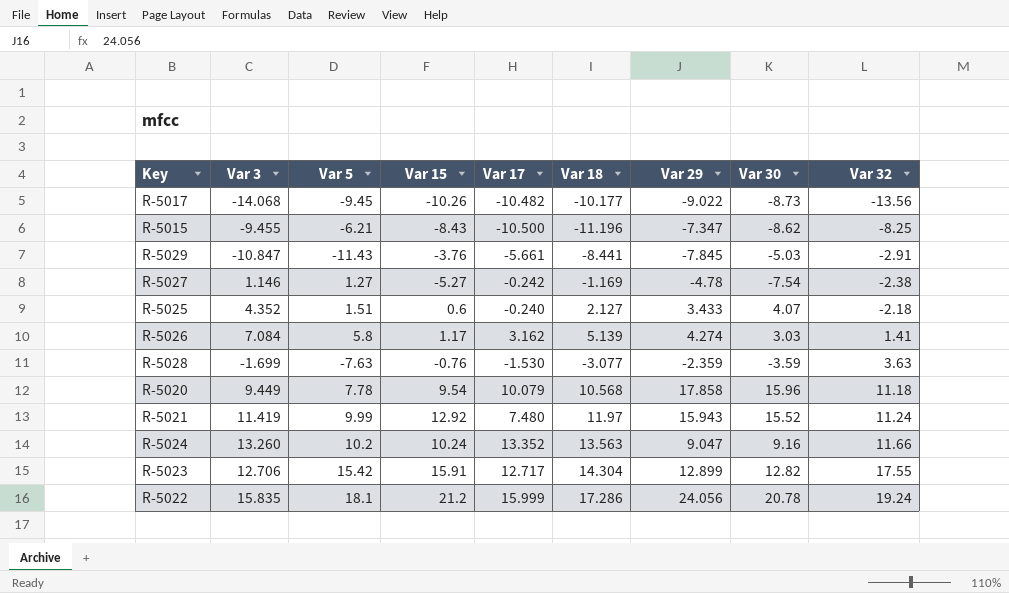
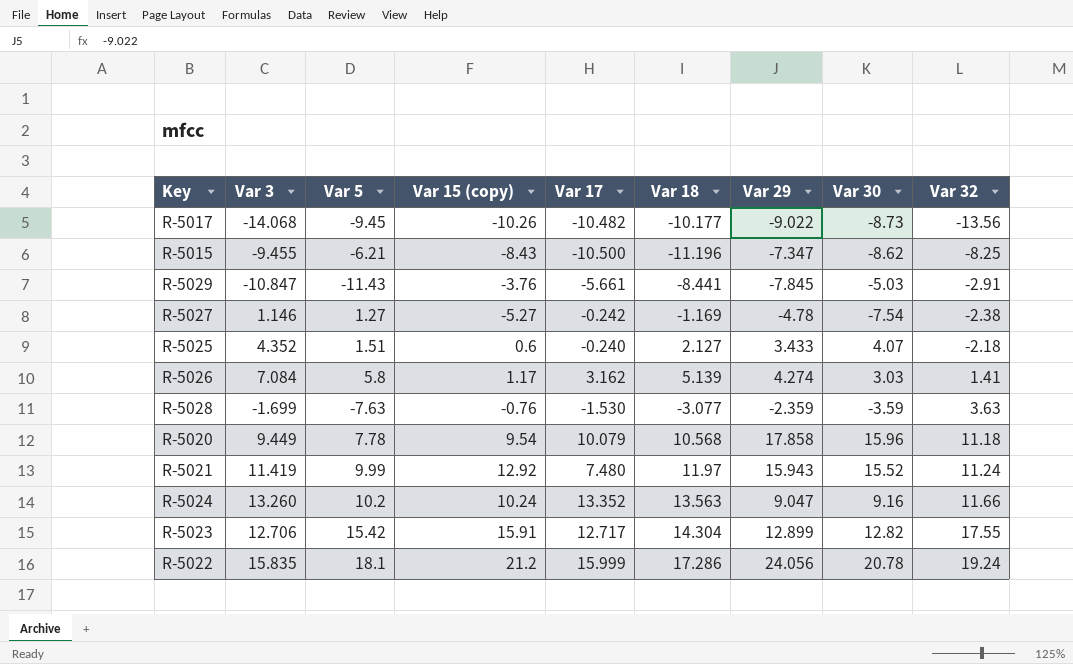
column name: Var 15 -> Var 15 (copy)

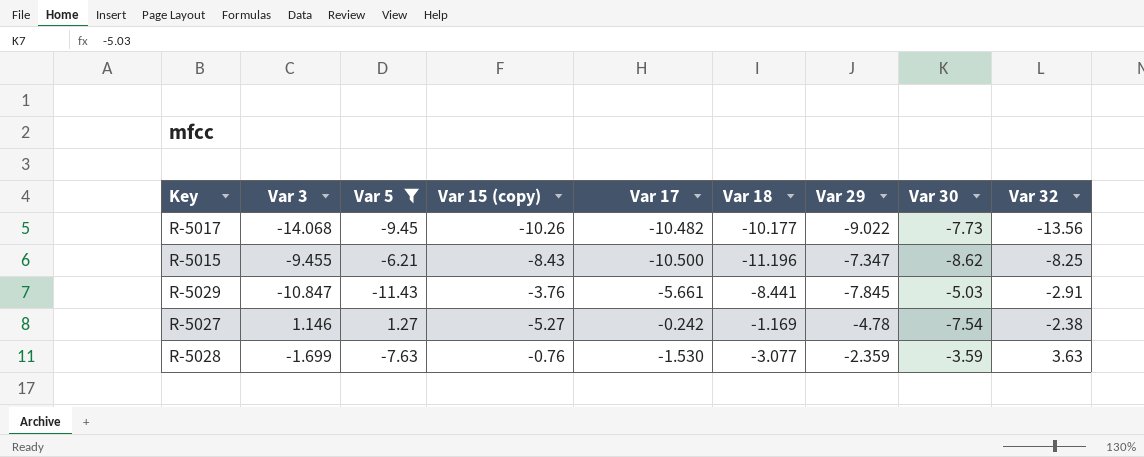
filter: none -> Var 5 <= 1.27
R-5017 | Var 30: -8.73 -> -7.73

